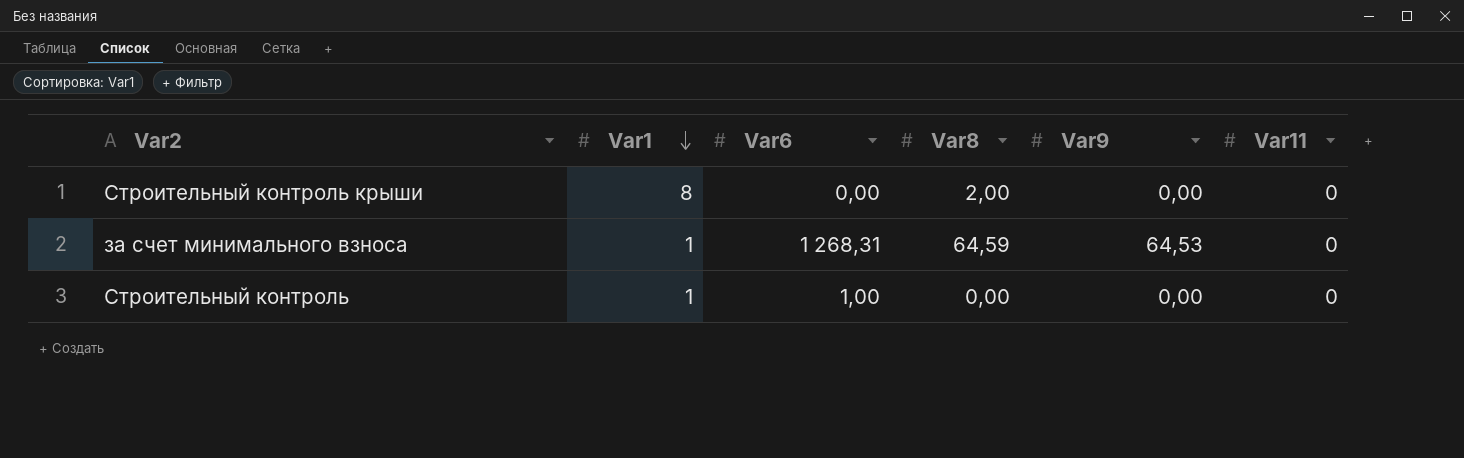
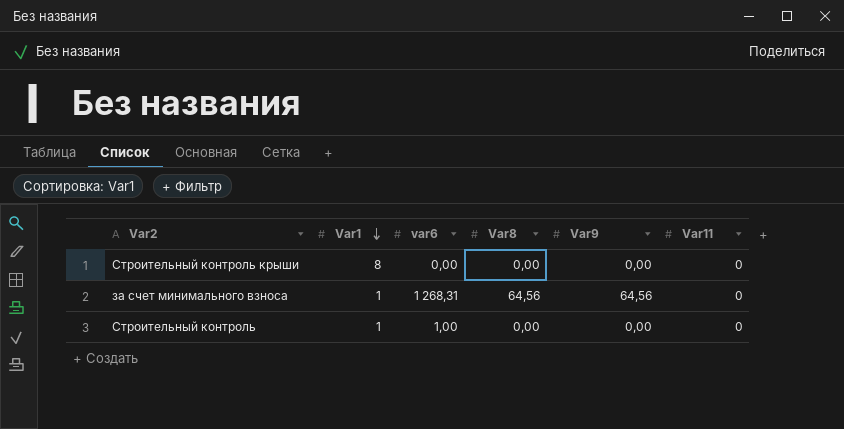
column name: Var6 -> var6
Строительный контроль крыши | Var8: 2,00 -> 0,00
за счет минимального взноса | Var8: 64,59 -> 64,56
за счет минимального взноса | Var9: 64,53 -> 64,56

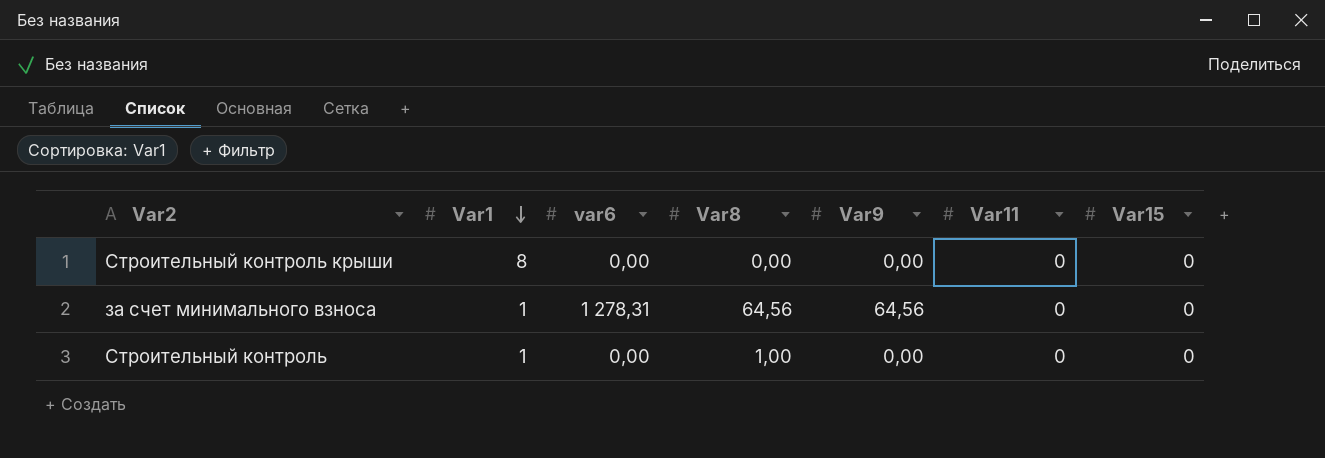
column Var15 | position: none -> 7
за счет минимального взноса | var6: 1 268,31 -> 1 278,31
Строительный контроль | var6: 1,00 -> 0,00
Строительный контроль | Var8: 0,00 -> 1,00

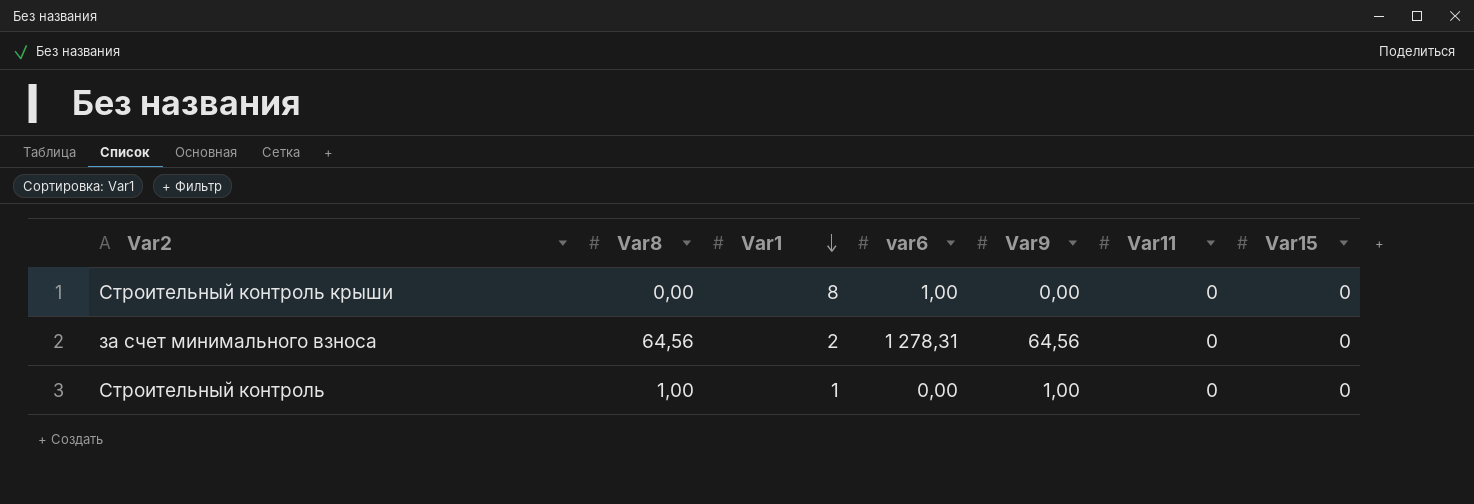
column Var8 | position: 4 -> 2
Строительный контроль крыши | var6: 0,00 -> 1,00
за счет минимального взноса | Var1: 1 -> 2
Строительный контроль | Var9: 0,00 -> 1,00

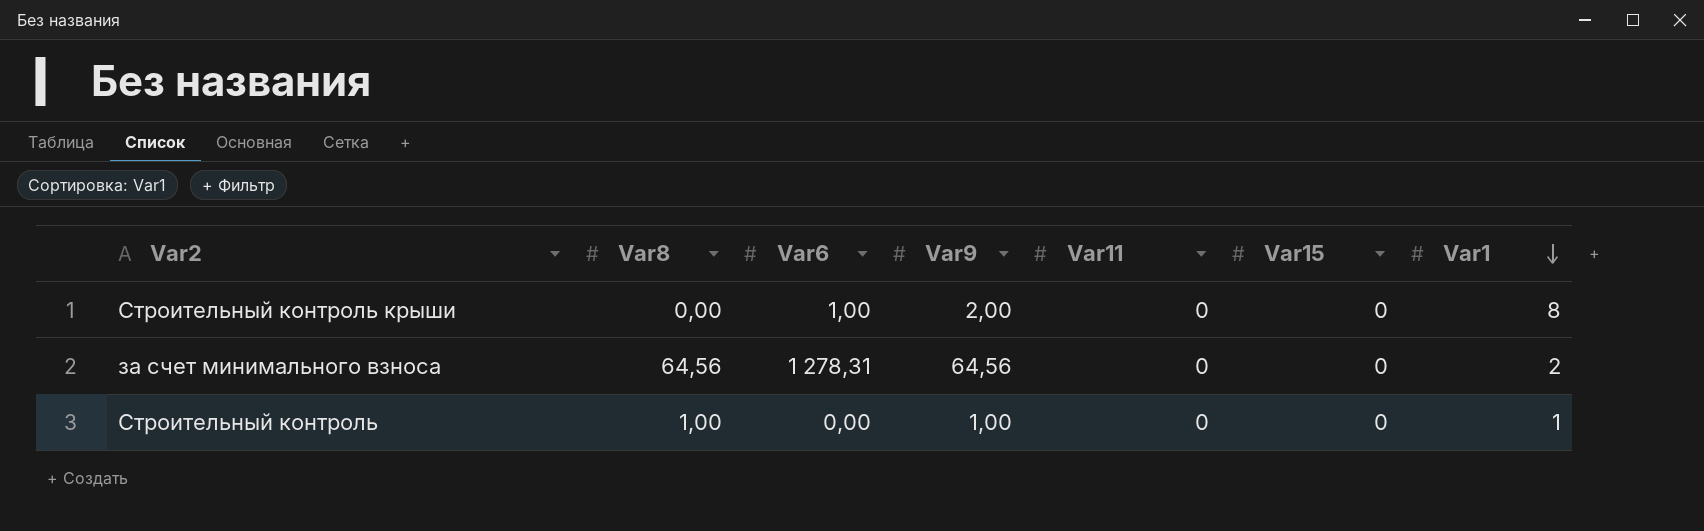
column name: var6 -> Var6
column Var1 | position: 3 -> 7
Строительный контроль крыши | Var9: 0,00 -> 2,00

